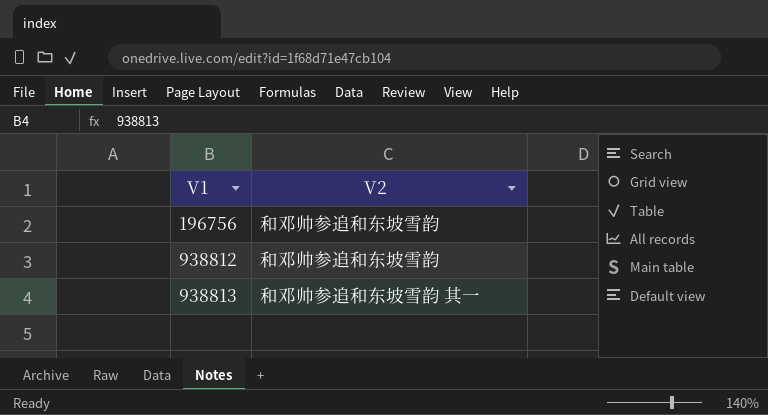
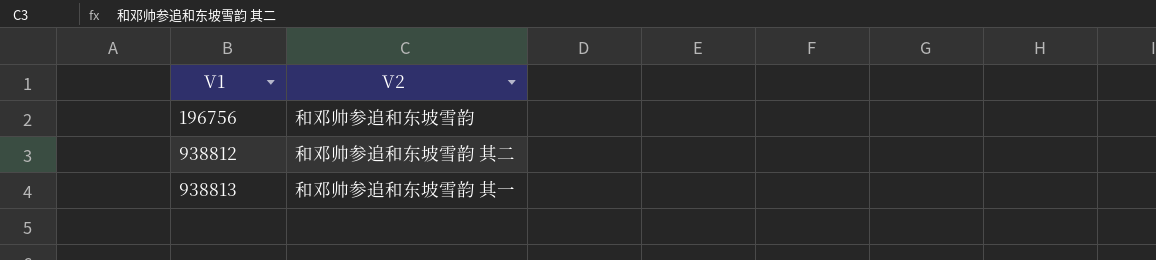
938812 | V2: 和邓帅参追和东坡雪韵 -> 和邓帅参追和东坡雪韵 其二

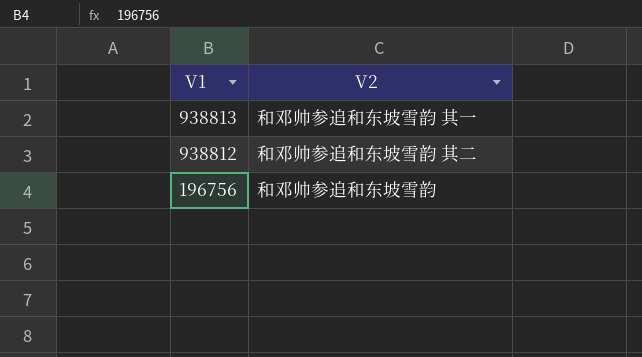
row order: V1 ascending -> V1 descending

